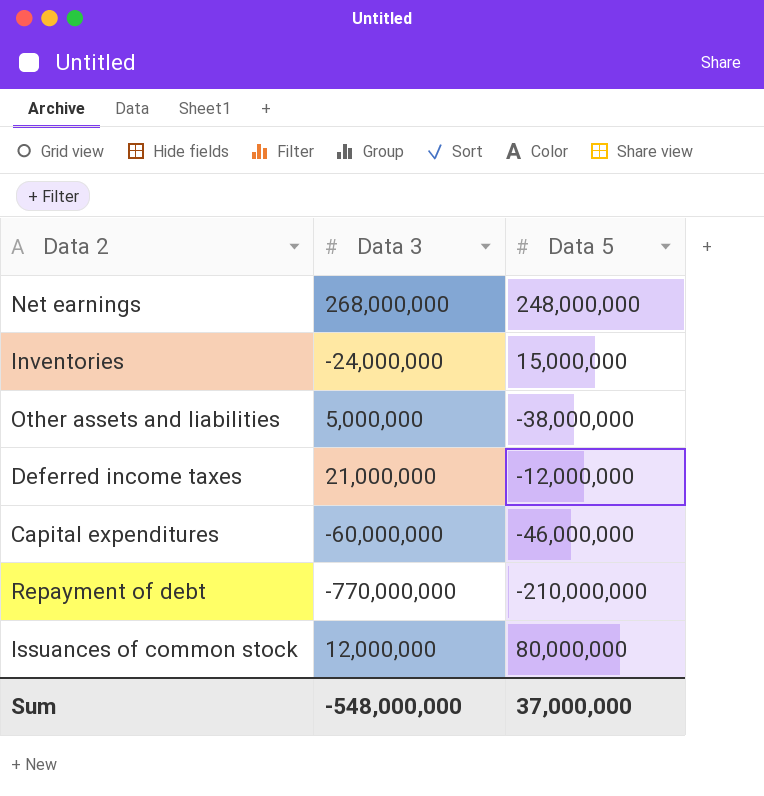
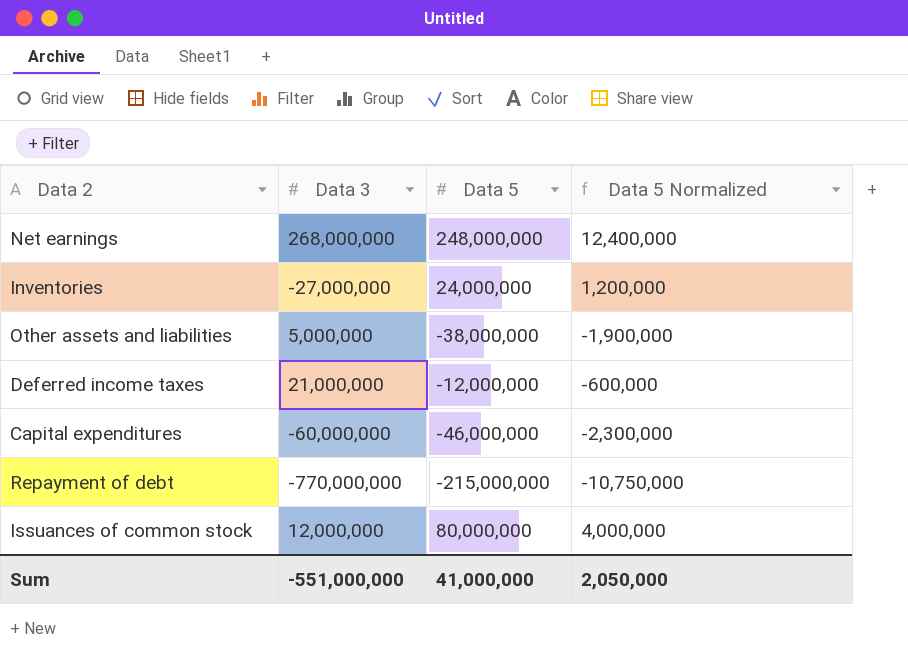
column Data 5 Normalized | formula: none -> [Data 5] * 0.05
Inventories | Data 3: -24,000,000 -> -27,000,000
Inventories | Data 5: 15,000,000 -> 24,000,000
Repayment of debt | Data 5: -210,000,000 -> -215,000,000
Sum | Data 3: -548,000,000 -> -551,000,000
Sum | Data 5: 37,000,000 -> 41,000,000

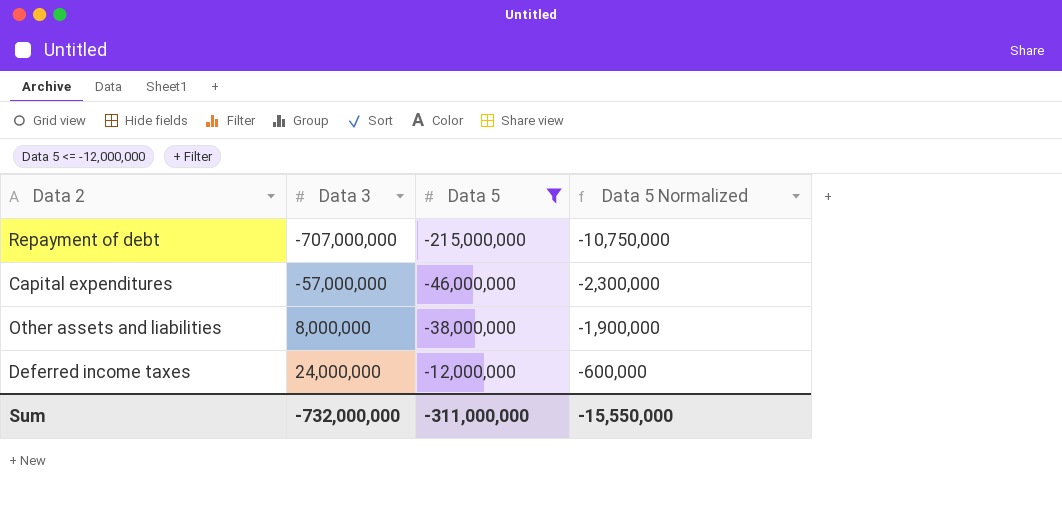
filter: none -> Data 5 <= -12,000,000
row order: none -> Data 3 ascending
Repayment of debt | Data 3: -770,000,000 -> -707,000,000
Capital expenditures | Data 3: -60,000,000 -> -57,000,000
Other assets and liabilities | Data 3: 5,000,000 -> 8,000,000
Deferred income taxes | Data 3: 21,000,000 -> 24,000,000
Sum | Data 3: -551,000,000 -> -732,000,000
Sum | Data 5: 41,000,000 -> -311,000,000
Sum | Data 5 Normalized: 2,050,000 -> -15,550,000

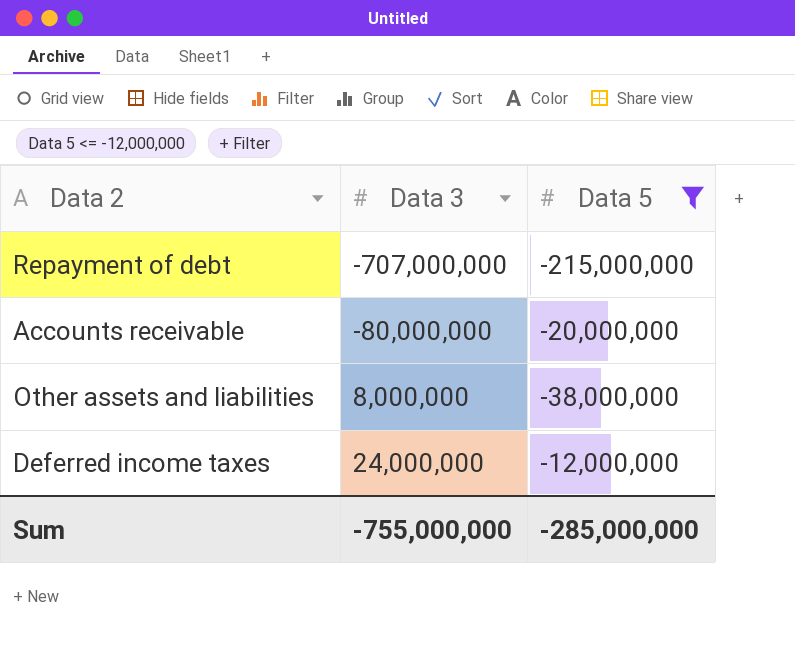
column Data 5 Normalized | formula: [Data 5] * 0.05 -> none
row Capital expenditures: -57,000,000 | -46,000,000 | -2,300,000 -> none
row Accounts receivable: none -> -80,000,000 | -20,000,000
Sum | Data 3: -732,000,000 -> -755,000,000
Sum | Data 5: -311,000,000 -> -285,000,000

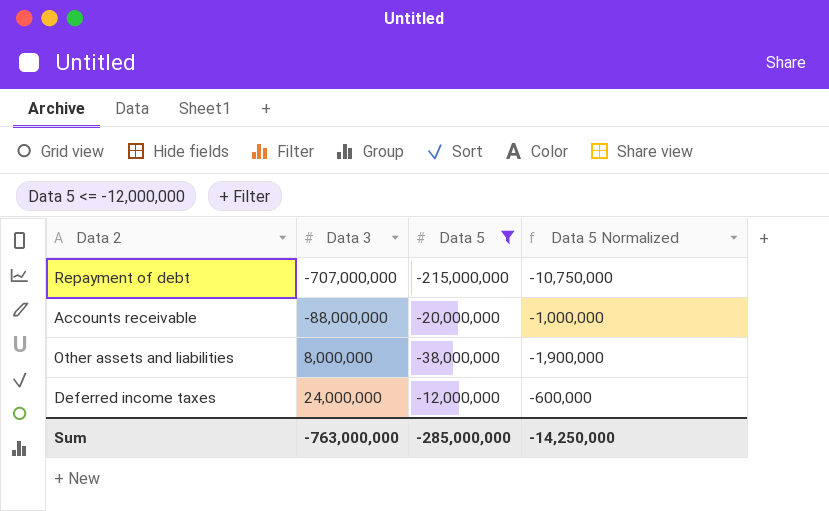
column Data 5 Normalized | formula: none -> [Data 5] * 0.05
Accounts receivable | Data 3: -80,000,000 -> -88,000,000
Sum | Data 3: -755,000,000 -> -763,000,000

